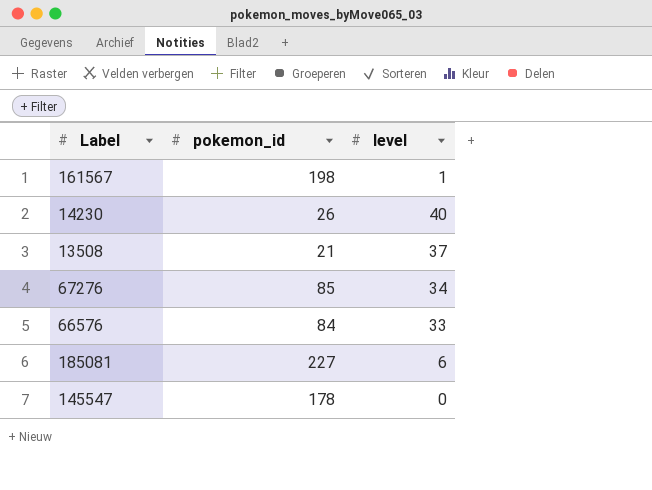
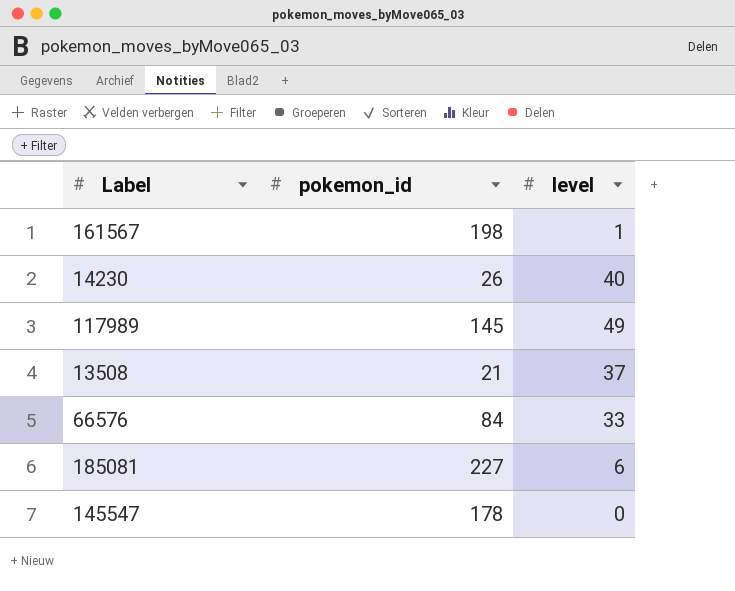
row 67276: 85 | 34 -> none
row 117989: none -> 145 | 49

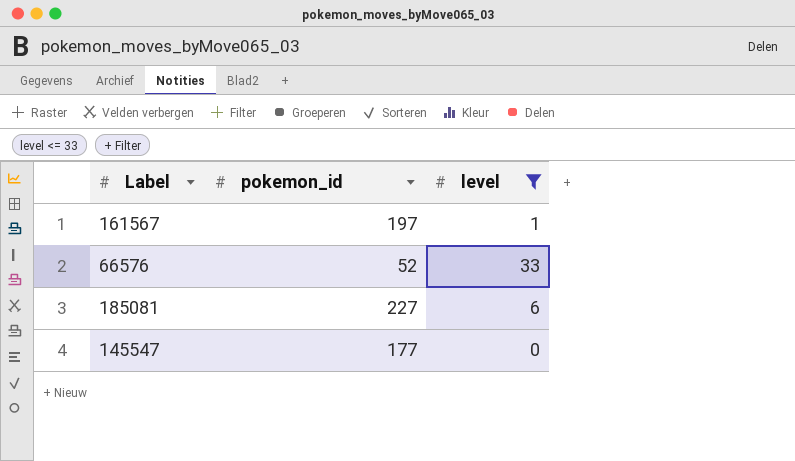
filter: none -> level <= 33
161567 | pokemon_id: 198 -> 197
66576 | pokemon_id: 84 -> 52
145547 | pokemon_id: 178 -> 177

